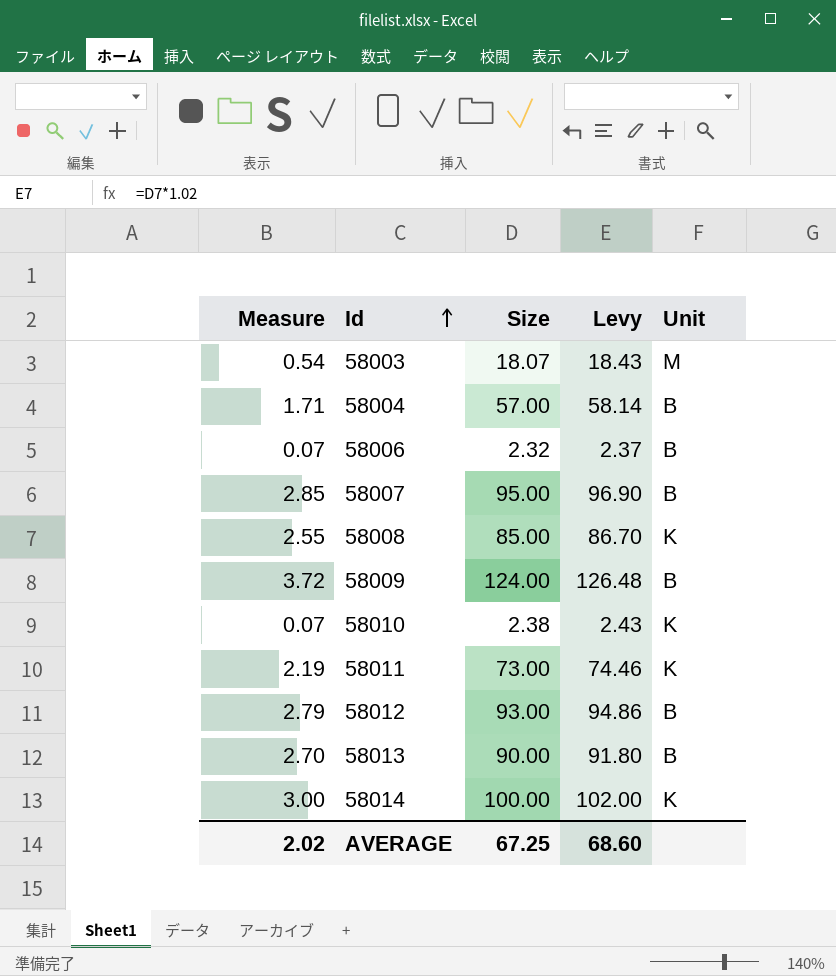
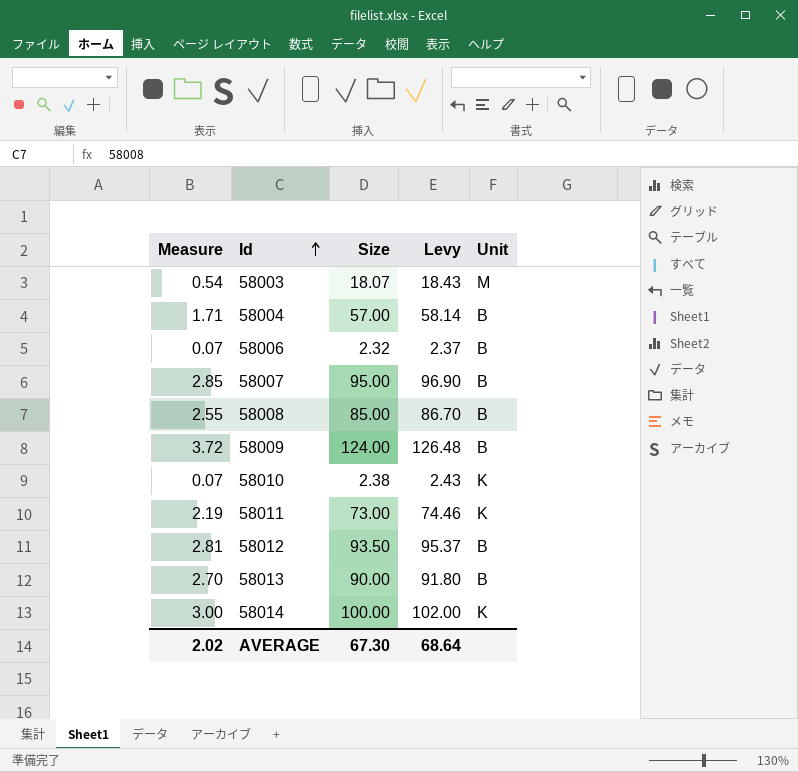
58008 | Unit: K -> B
58012 | Measure: 2.79 -> 2.81
58012 | Size: 93.00 -> 93.50
58012 | Levy: 94.86 -> 95.37
AVERAGE | Size: 67.25 -> 67.30
AVERAGE | Levy: 68.60 -> 68.64

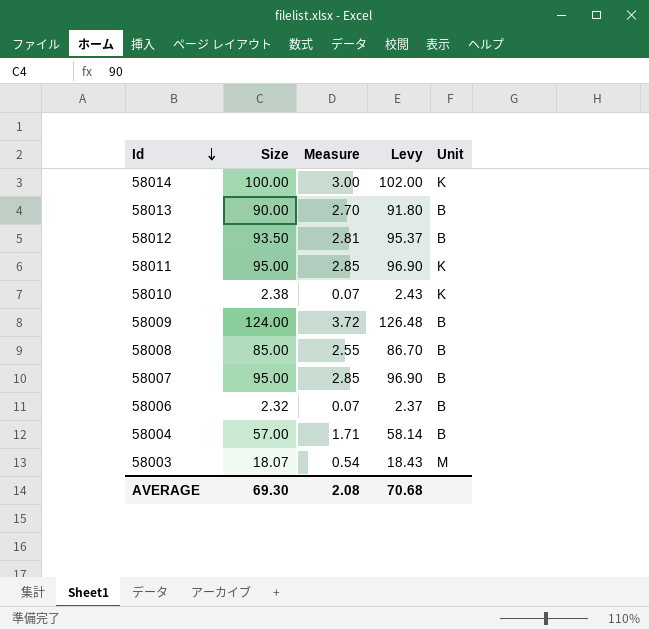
row order: Id ascending -> Id descending
column Measure | position: 1 -> 3
58011 | Size: 73.00 -> 95.00
58011 | Measure: 2.19 -> 2.85
58011 | Levy: 74.46 -> 96.90
AVERAGE | Size: 67.30 -> 69.30
AVERAGE | Measure: 2.02 -> 2.08
AVERAGE | Levy: 68.64 -> 70.68

